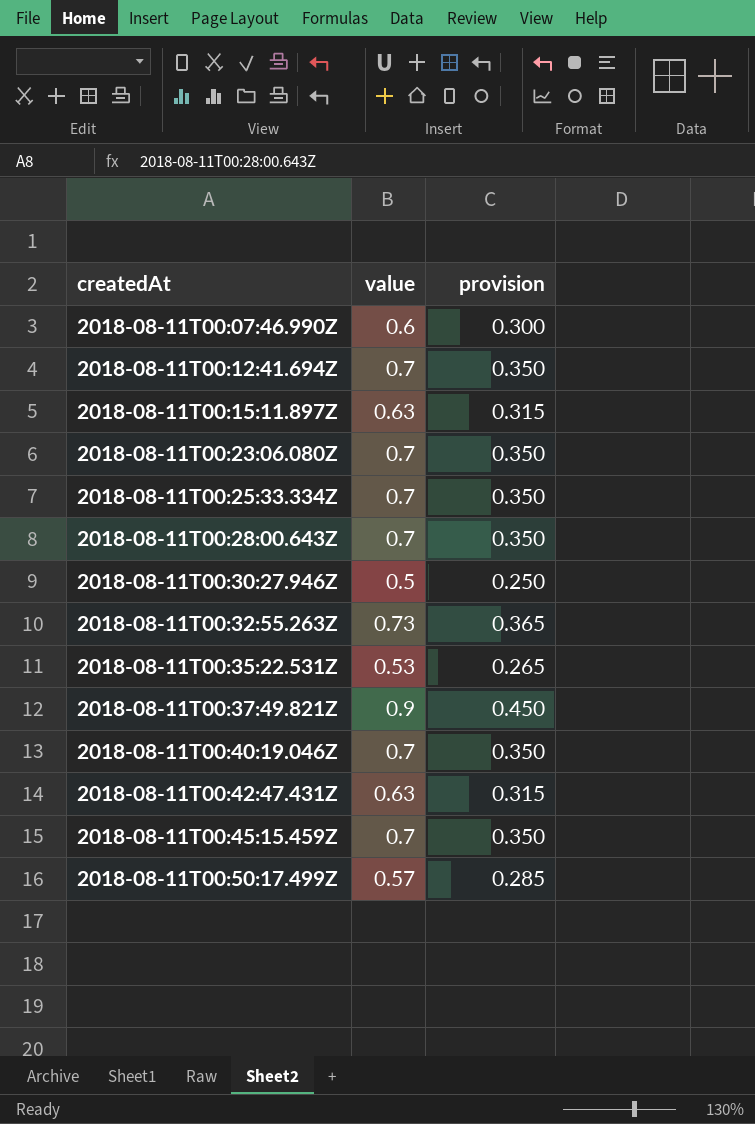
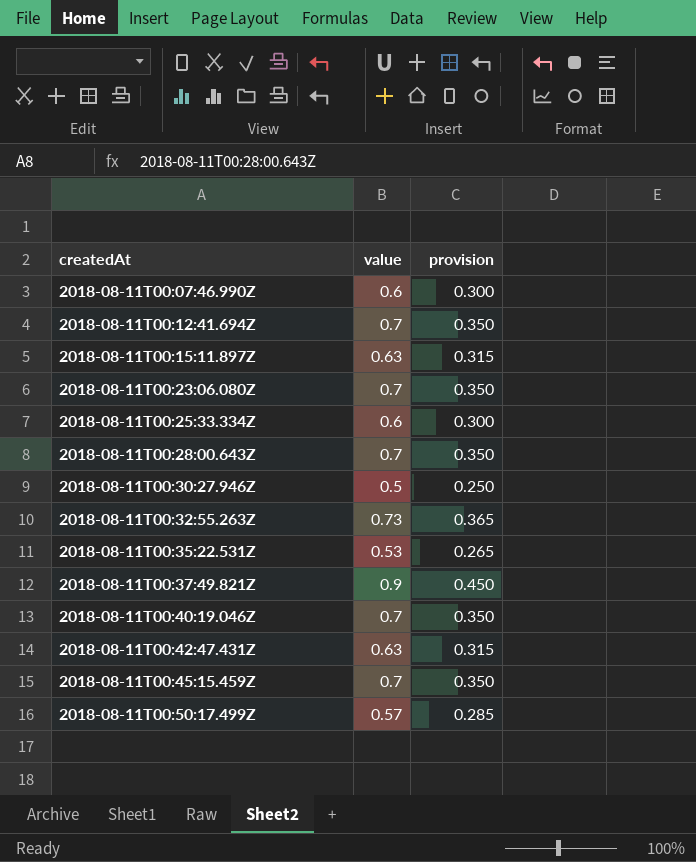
2018-08-11T00:25:33.334Z | value: 0.7 -> 0.6
2018-08-11T00:25:33.334Z | provision: 0.350 -> 0.300

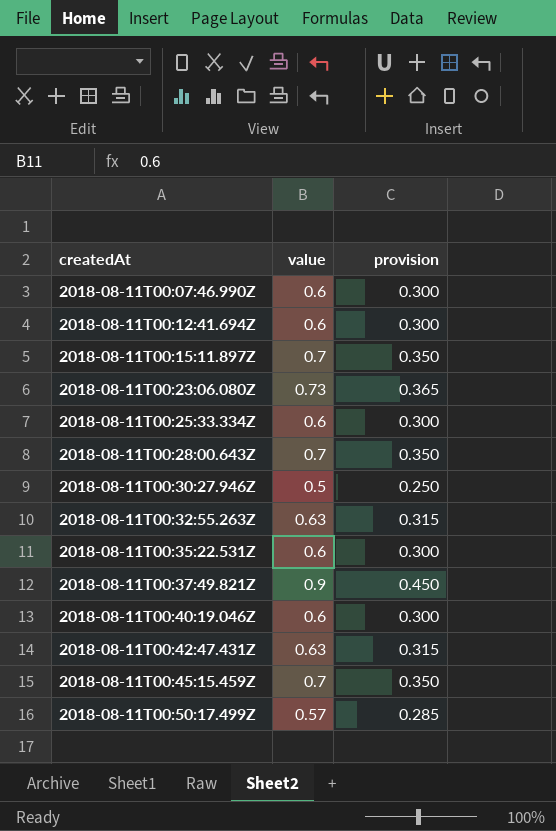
2018-08-11T00:12:41.694Z | value: 0.7 -> 0.6
2018-08-11T00:12:41.694Z | provision: 0.350 -> 0.300
2018-08-11T00:15:11.897Z | value: 0.63 -> 0.7
2018-08-11T00:15:11.897Z | provision: 0.315 -> 0.350
2018-08-11T00:23:06.080Z | value: 0.7 -> 0.73
2018-08-11T00:23:06.080Z | provision: 0.350 -> 0.365
2018-08-11T00:32:55.263Z | value: 0.73 -> 0.63
2018-08-11T00:32:55.263Z | provision: 0.365 -> 0.315
2018-08-11T00:35:22.531Z | value: 0.53 -> 0.6
2018-08-11T00:35:22.531Z | provision: 0.265 -> 0.300
2018-08-11T00:40:19.046Z | value: 0.7 -> 0.6
2018-08-11T00:40:19.046Z | provision: 0.350 -> 0.300

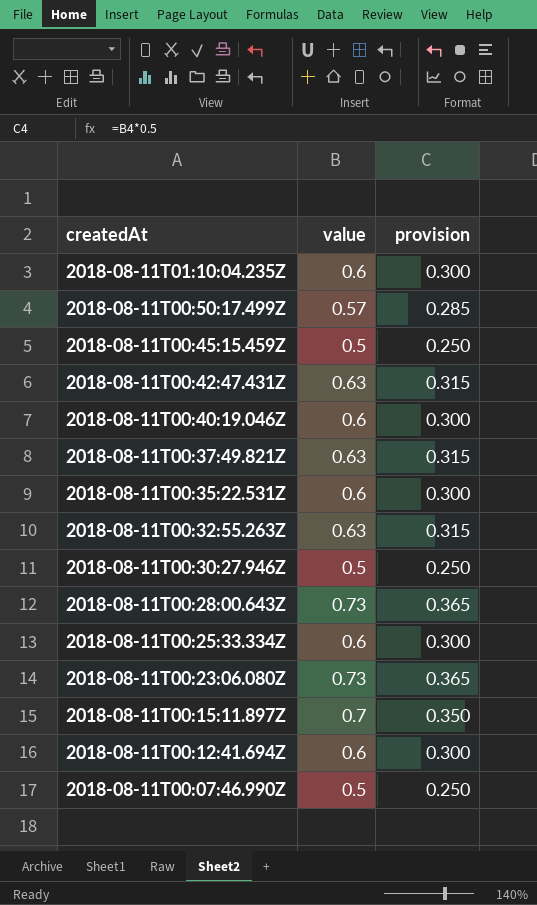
row order: createdAt ascending -> createdAt descending
row 2018-08-11T01:10:04.235Z: none -> 0.6 | 0.300
2018-08-11T00:45:15.459Z | value: 0.7 -> 0.5
2018-08-11T00:45:15.459Z | provision: 0.350 -> 0.250
2018-08-11T00:37:49.821Z | value: 0.9 -> 0.63
2018-08-11T00:37:49.821Z | provision: 0.450 -> 0.315
2018-08-11T00:28:00.643Z | value: 0.7 -> 0.73
2018-08-11T00:28:00.643Z | provision: 0.350 -> 0.365
2018-08-11T00:07:46.990Z | value: 0.6 -> 0.5
2018-08-11T00:07:46.990Z | provision: 0.300 -> 0.250

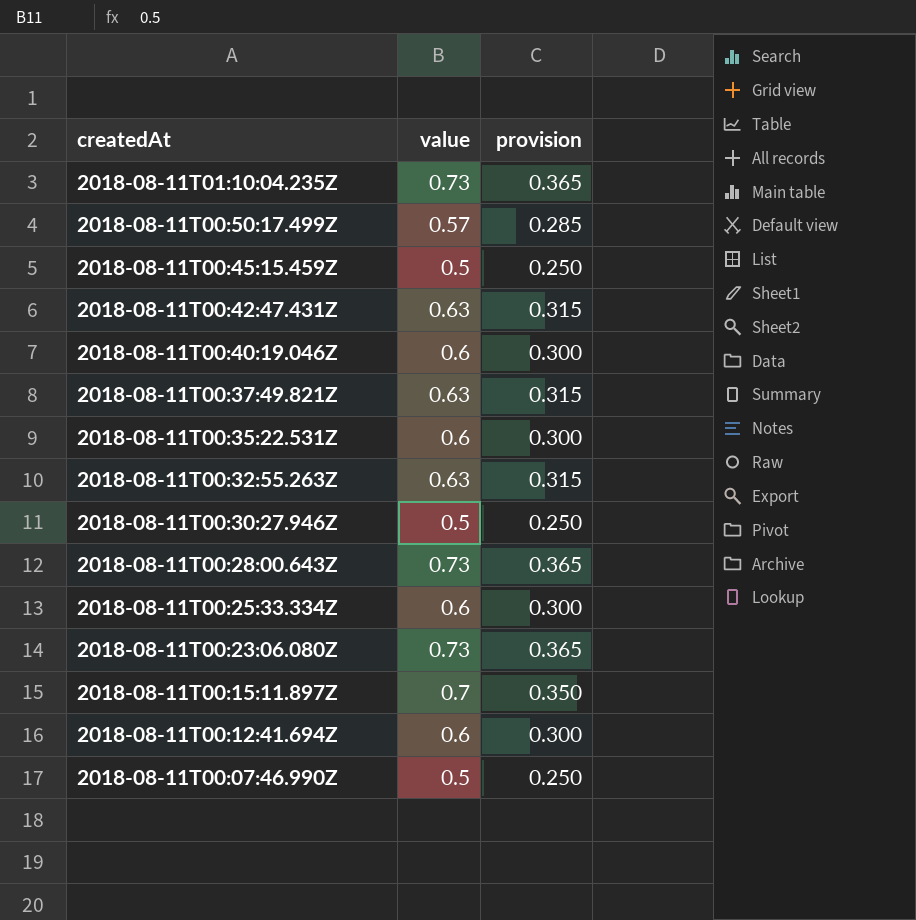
2018-08-11T01:10:04.235Z | value: 0.6 -> 0.73
2018-08-11T01:10:04.235Z | provision: 0.300 -> 0.365

